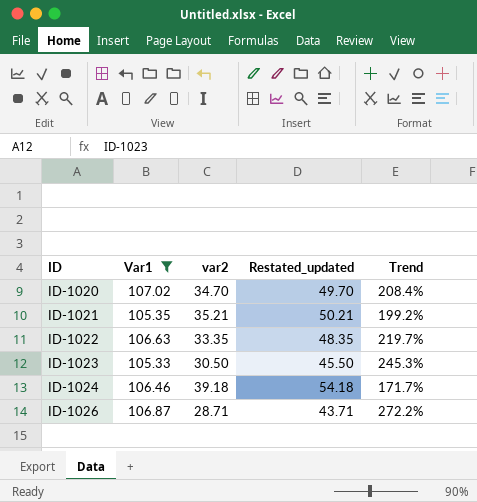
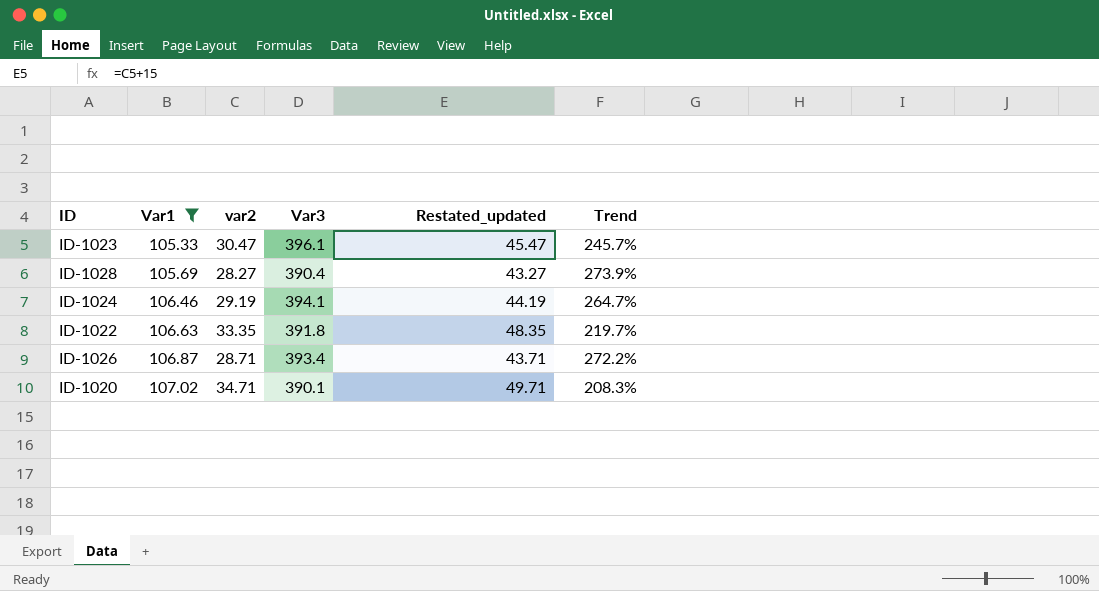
row order: ID ascending -> Var1 ascending
column Var3 | position: none -> 4
row ID-1021: 105.35 | 35.21 | 50.21 | 199.2% -> none
ID-1023 | var2: 30.50 -> 30.47
ID-1023 | Restated_updated: 45.50 -> 45.47
ID-1023 | Trend: 245.3% -> 245.7%
row ID-1028: none -> 105.69 | 28.27 | 390.4 | 43.27 | 273.9%
ID-1024 | var2: 39.18 -> 29.19
ID-1024 | Restated_updated: 54.18 -> 44.19
ID-1024 | Trend: 171.7% -> 264.7%
ID-1020 | var2: 34.70 -> 34.71
ID-1020 | Restated_updated: 49.70 -> 49.71
ID-1020 | Trend: 208.4% -> 208.3%

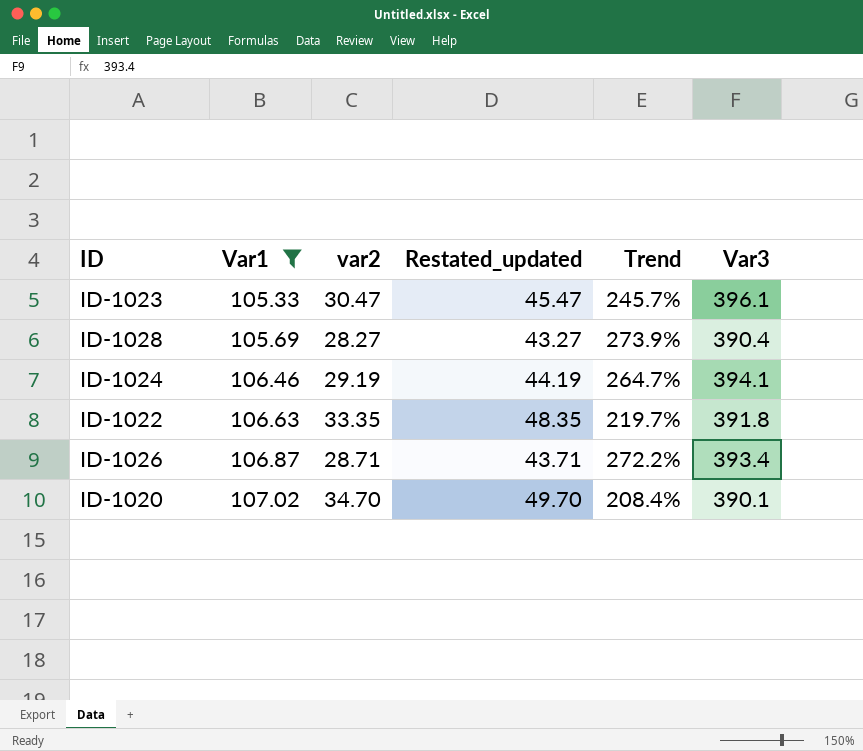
column Var3 | position: 4 -> 6
ID-1020 | var2: 34.71 -> 34.70
ID-1020 | Restated_updated: 49.71 -> 49.70
ID-1020 | Trend: 208.3% -> 208.4%

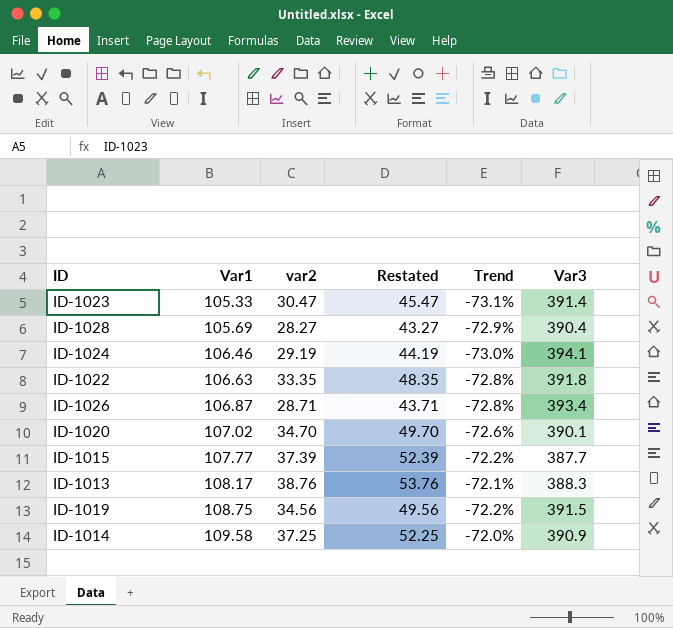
filter: Var1 <= 107.02 -> none
column name: Restated_updated -> Restated
column Trend | formula: ([Var1] - [var2]) / [var2] -> ([Var1] - [Var3]) / [Var3]
ID-1023 | Var3: 396.1 -> 391.4

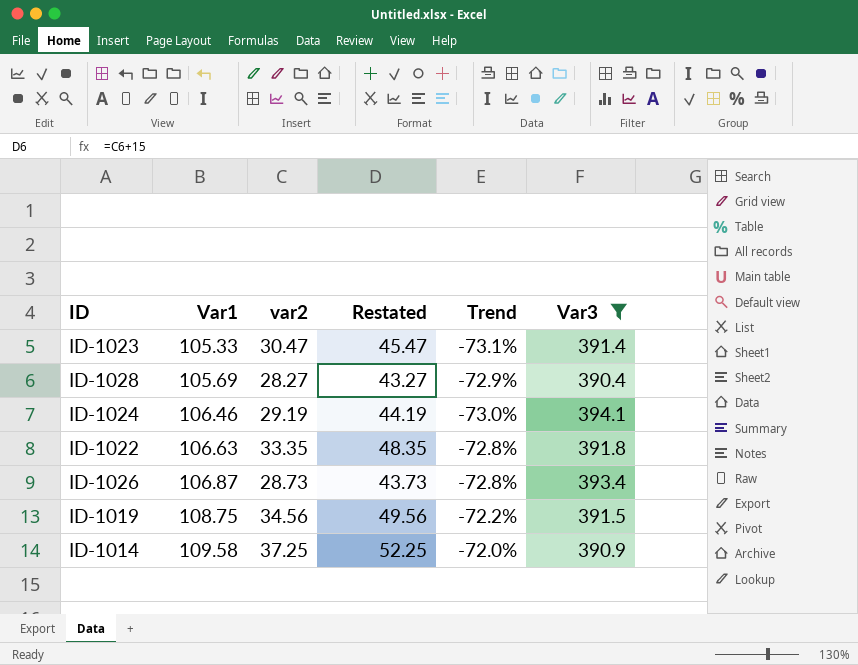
filter: none -> Var3 >= 390.4
ID-1026 | var2: 28.71 -> 28.73
ID-1026 | Restated: 43.71 -> 43.73

